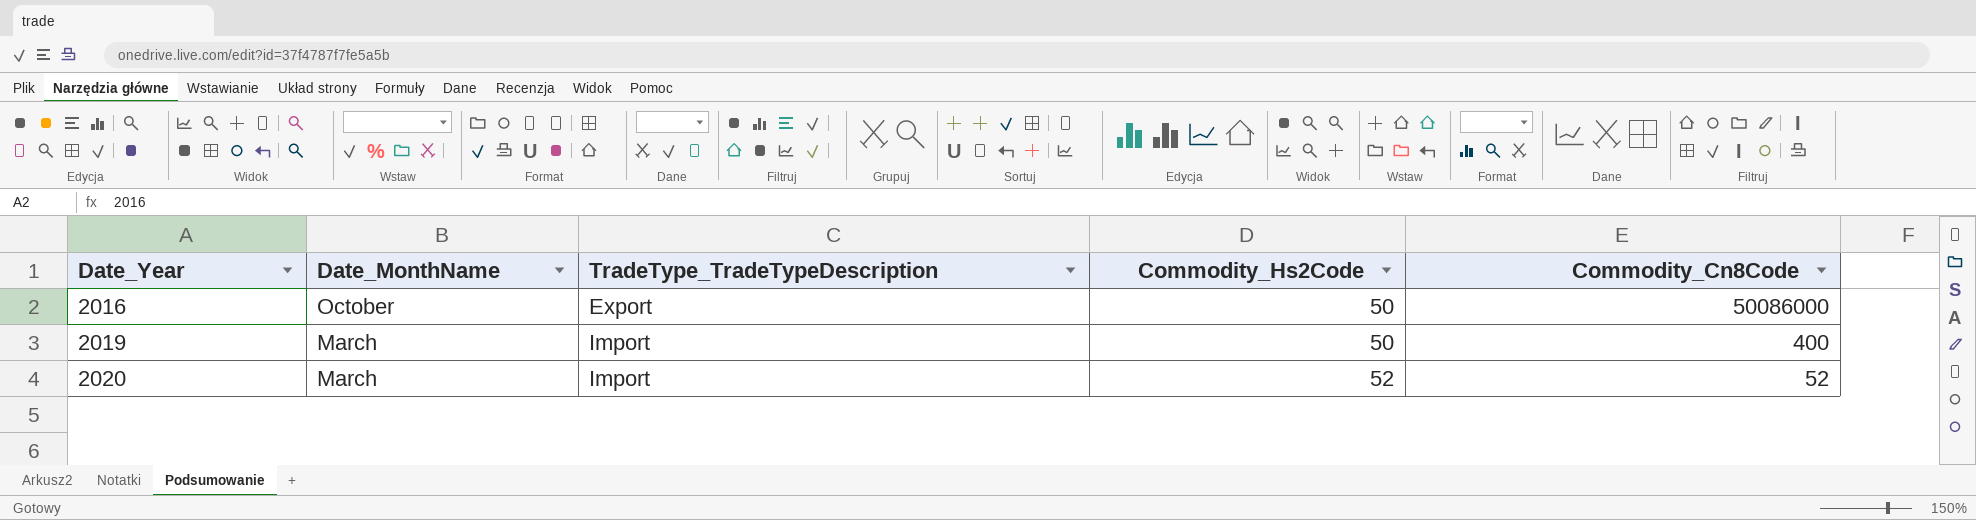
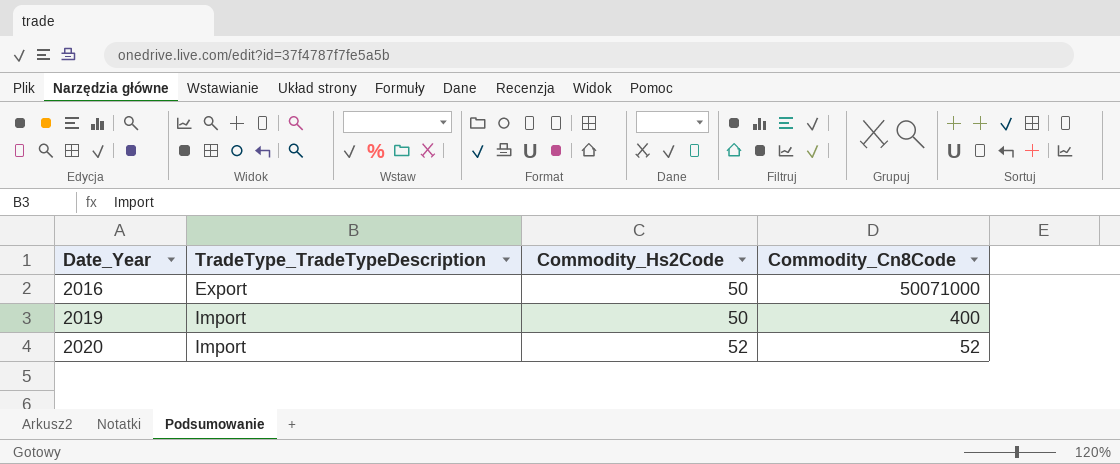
column Date_MonthName | position: 2 -> none
2016 | Commodity_Cn8Code: 50086000 -> 50071000

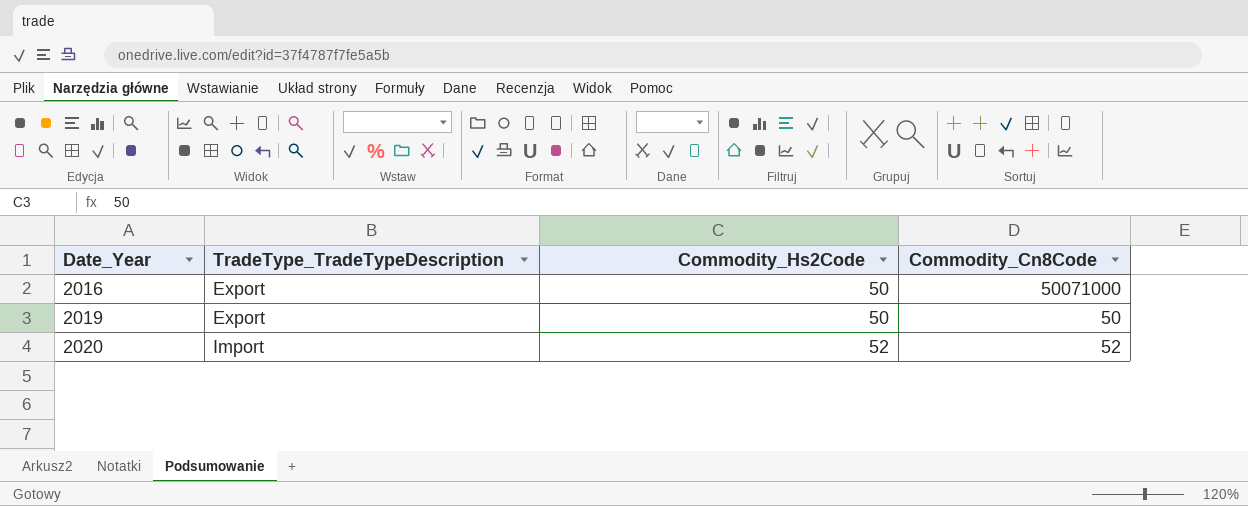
2019 | TradeType_TradeTypeDescription: Import -> Export
2019 | Commodity_Cn8Code: 400 -> 50

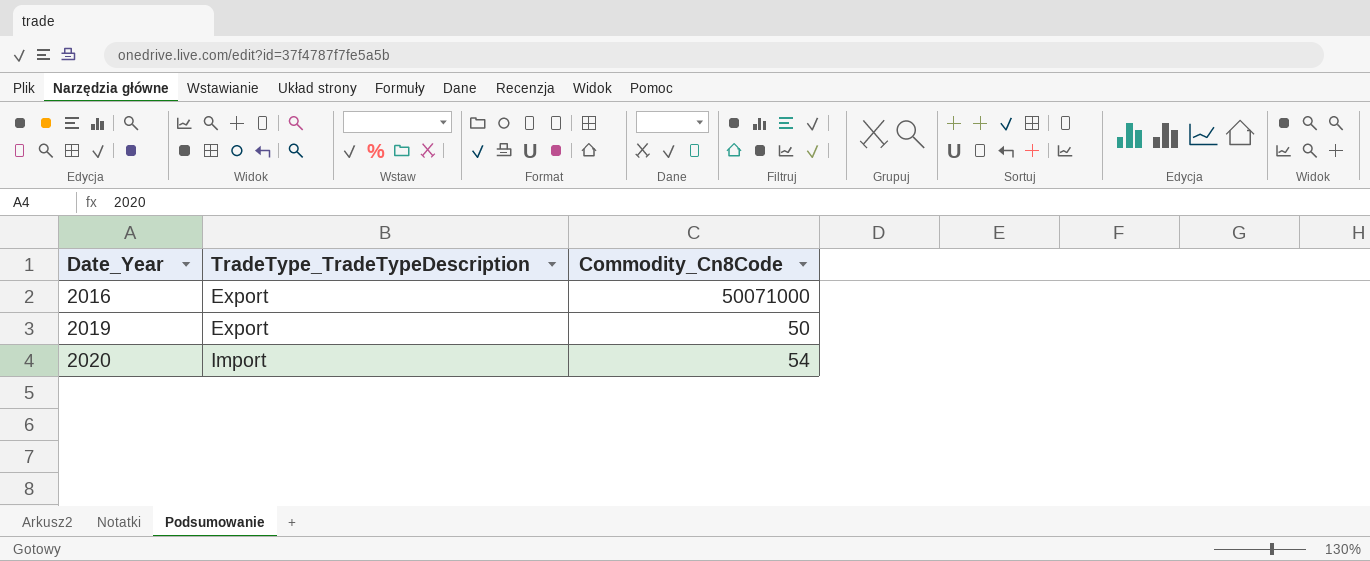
column Commodity_Hs2Code | position: 3 -> none
2020 | Commodity_Cn8Code: 52 -> 54

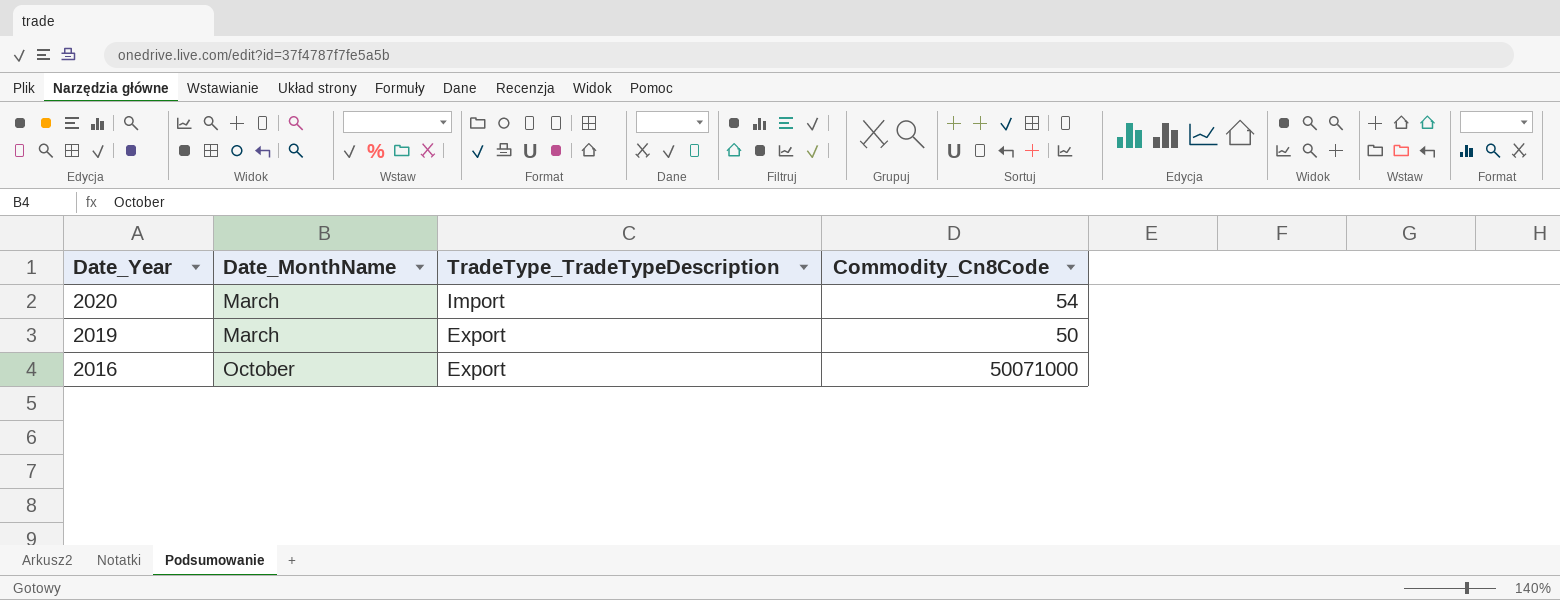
row order: Date_Year ascending -> Date_Year descending
column Date_MonthName | position: none -> 2

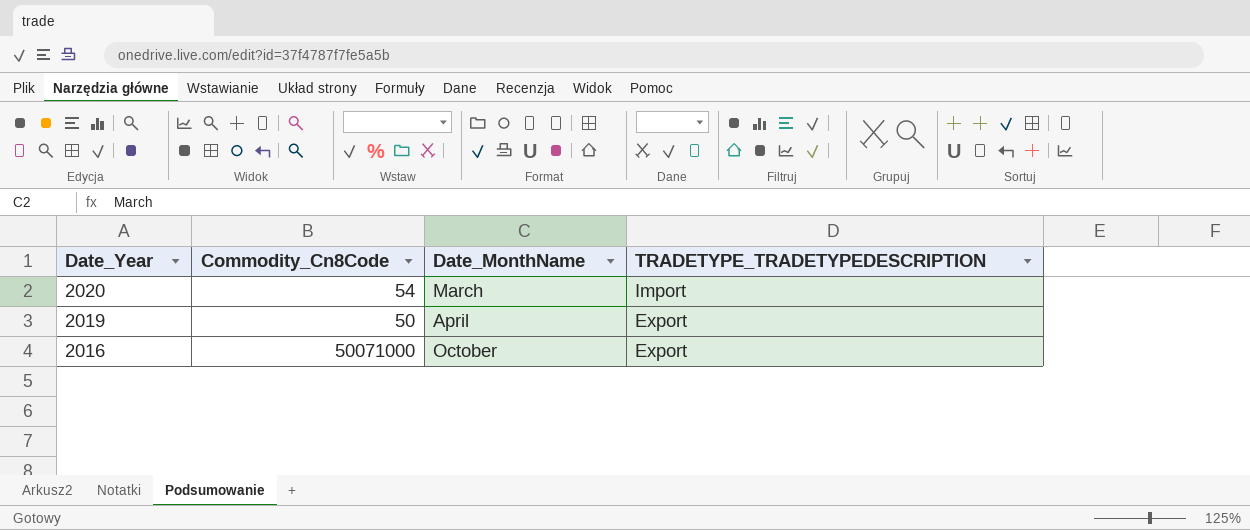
column Commodity_Cn8Code | position: 4 -> 2
column name: TradeType_TradeTypeDescription -> TRADETYPE_TRADETYPEDESCRIPTION
2019 | Date_MonthName: March -> April

